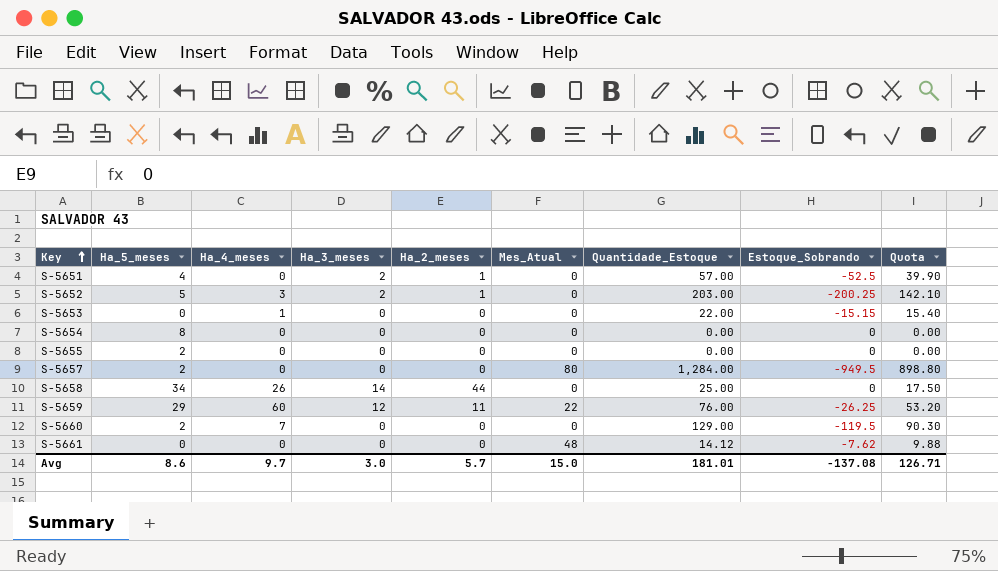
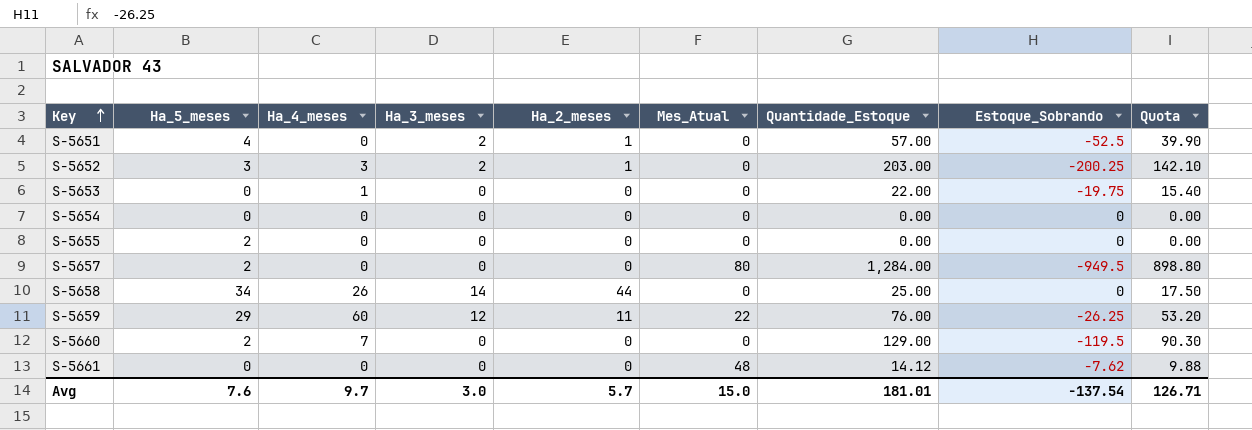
S-5652 | Ha_5_meses: 5 -> 3
S-5653 | Estoque_Sobrando: -15.15 -> -19.75
S-5654 | Ha_5_meses: 8 -> 0
Avg | Ha_5_meses: 8.6 -> 7.6
Avg | Estoque_Sobrando: -137.08 -> -137.54

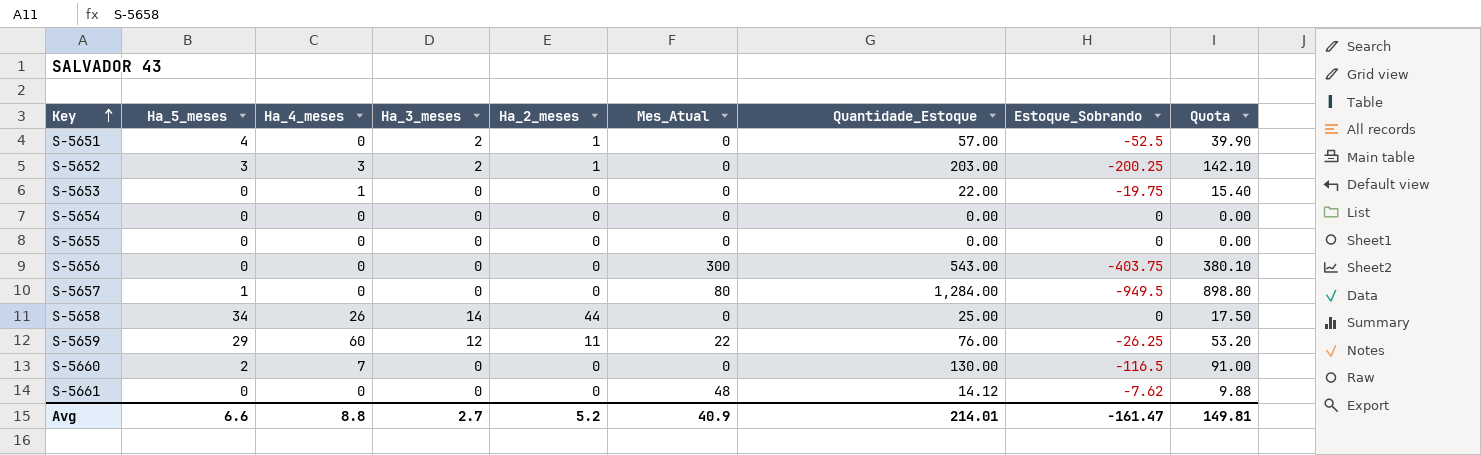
S-5655 | Ha_5_meses: 2 -> 0
row S-5656: none -> 0 | 0 | 0 | 0 | 300 | 543.00 | -403.75 | 380.10
S-5657 | Ha_5_meses: 2 -> 1
S-5660 | Quantidade_Estoque: 129.00 -> 130.00
S-5660 | Estoque_Sobrando: -119.5 -> -116.5
S-5660 | Quota: 90.30 -> 91.00
Avg | Ha_5_meses: 7.6 -> 6.6
Avg | Ha_4_meses: 9.7 -> 8.8
Avg | Ha_3_meses: 3.0 -> 2.7
Avg | Ha_2_meses: 5.7 -> 5.2
Avg | Mes_Atual: 15.0 -> 40.9
Avg | Quantidade_Estoque: 181.01 -> 214.01
Avg | Estoque_Sobrando: -137.54 -> -161.47
Avg | Quota: 126.71 -> 149.81

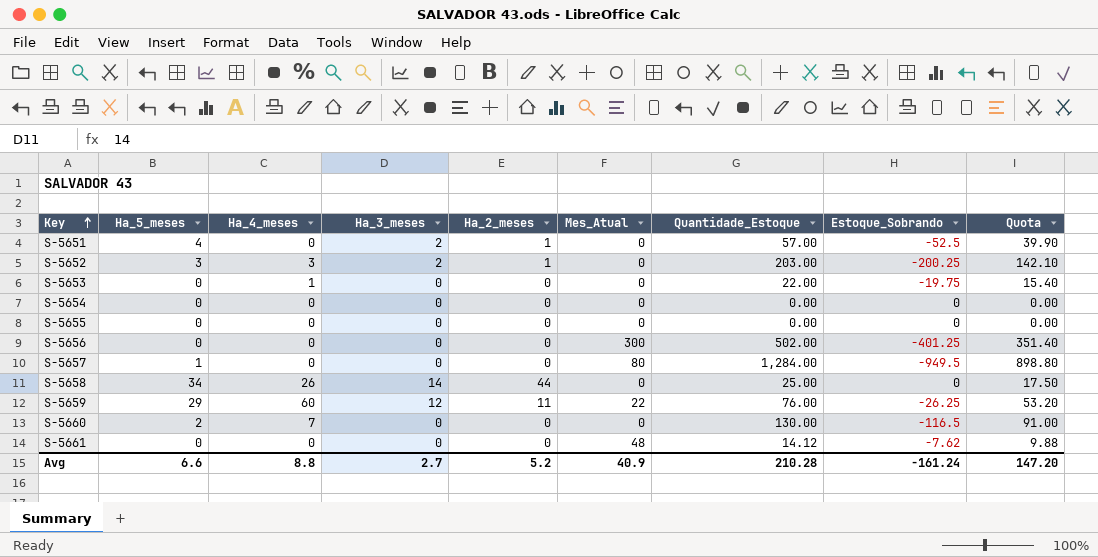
S-5656 | Quantidade_Estoque: 543.00 -> 502.00
S-5656 | Estoque_Sobrando: -403.75 -> -401.25
S-5656 | Quota: 380.10 -> 351.40
Avg | Quantidade_Estoque: 214.01 -> 210.28
Avg | Estoque_Sobrando: -161.47 -> -161.24
Avg | Quota: 149.81 -> 147.20

